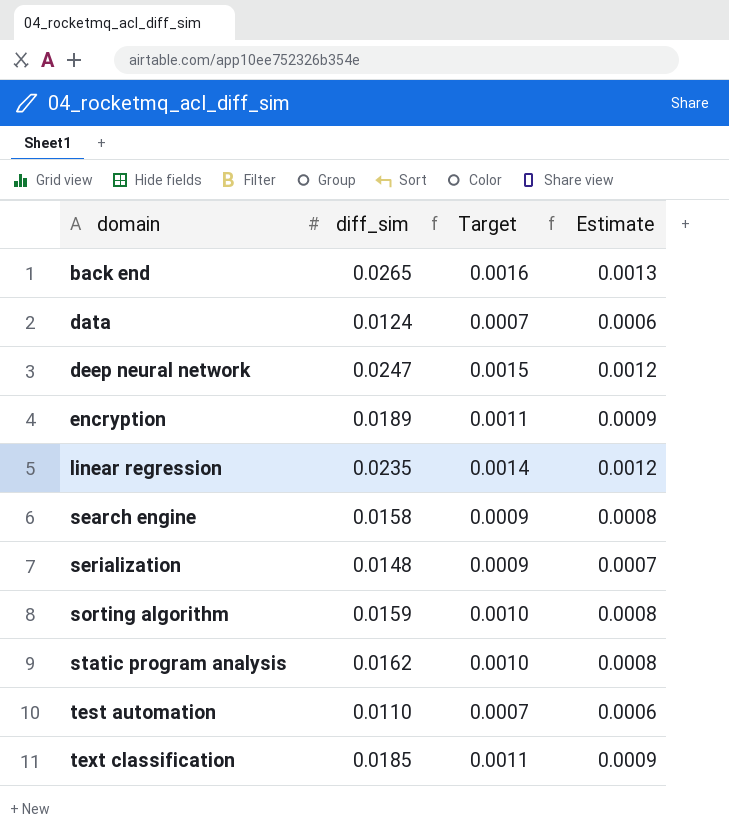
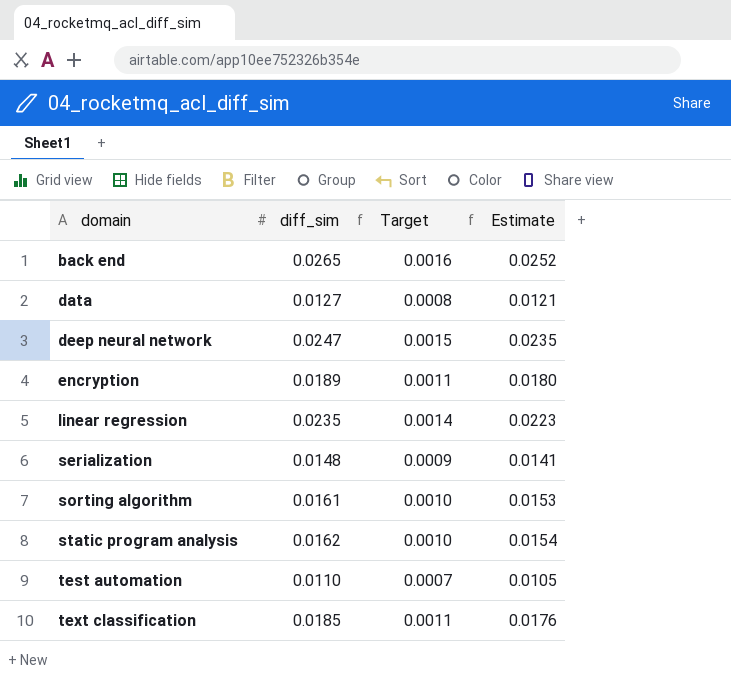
column Estimate | formula: [diff_sim] * 0.05 -> [diff_sim] * 0.95
row search engine: 0.0158 | 0.0009 | 0.0008 -> none
data | diff_sim: 0.0124 -> 0.0127
data | Target: 0.0007 -> 0.0008
sorting algorithm | diff_sim: 0.0159 -> 0.0161

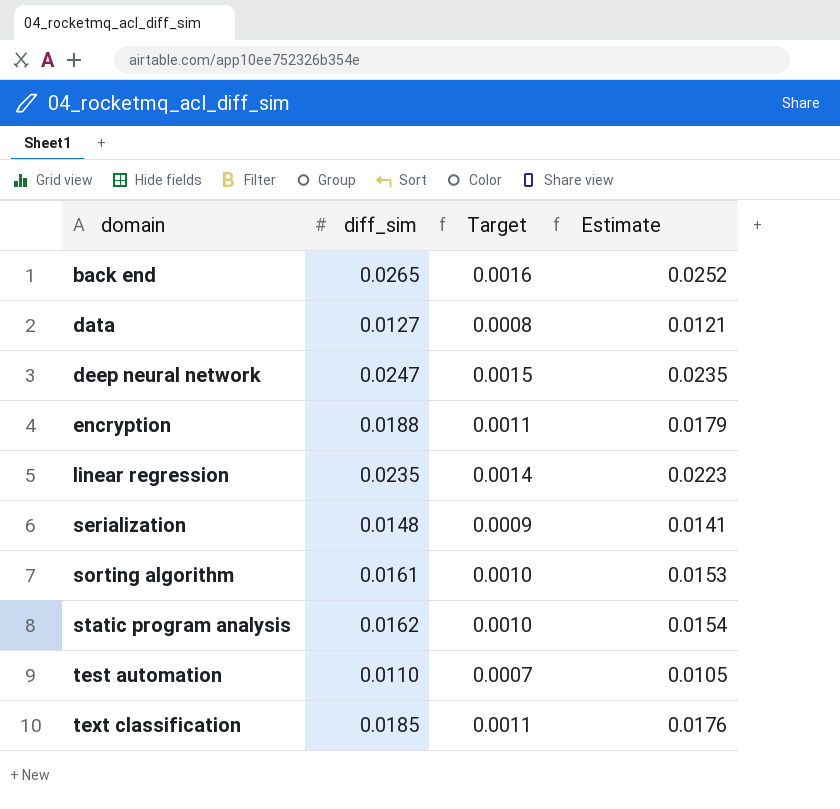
encryption | diff_sim: 0.0189 -> 0.0188
encryption | Estimate: 0.0180 -> 0.0179

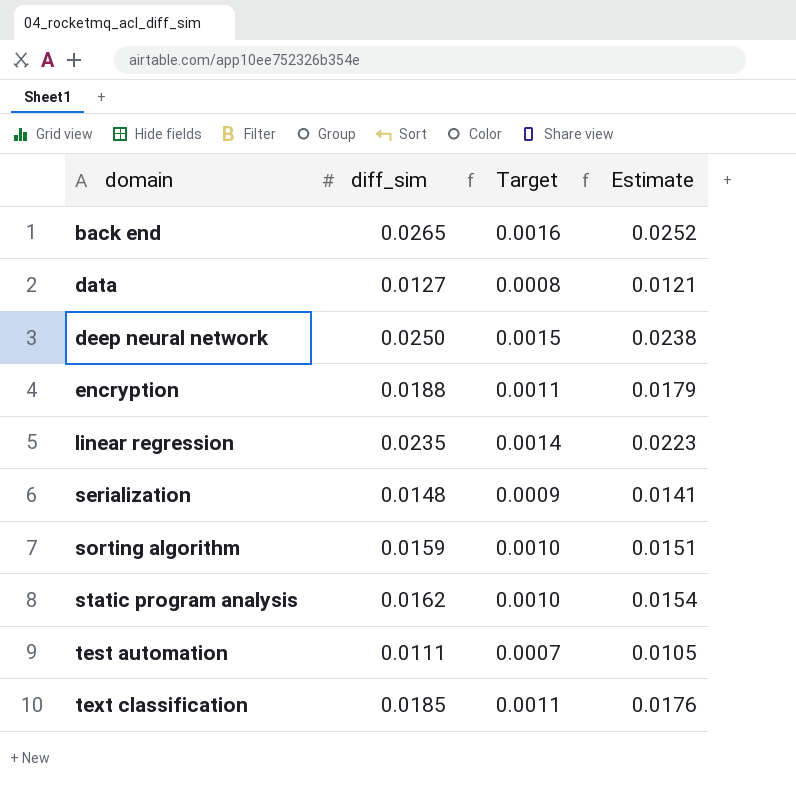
deep neural network | diff_sim: 0.0247 -> 0.0250
deep neural network | Estimate: 0.0235 -> 0.0238
sorting algorithm | diff_sim: 0.0161 -> 0.0159
sorting algorithm | Estimate: 0.0153 -> 0.0151
test automation | diff_sim: 0.0110 -> 0.0111

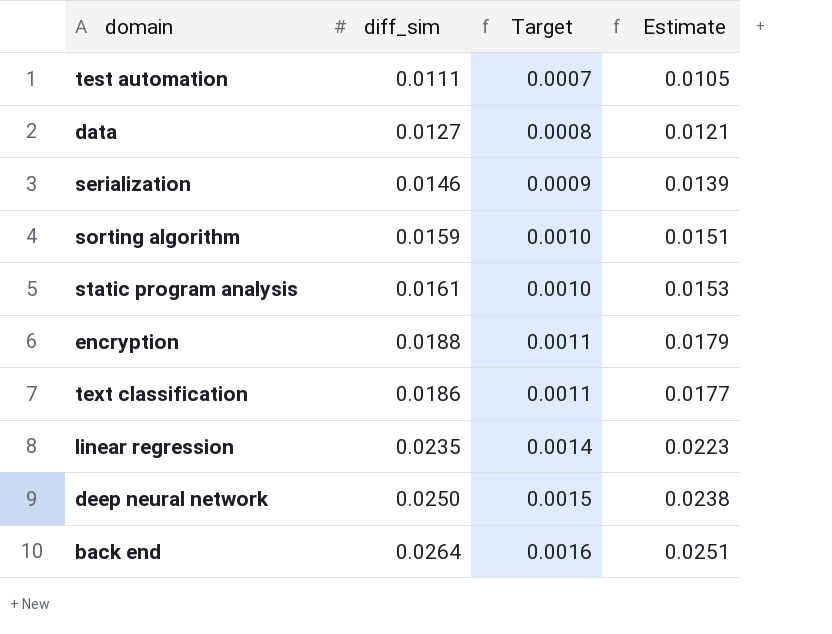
row order: domain ascending -> Target ascending
serialization | diff_sim: 0.0148 -> 0.0146
serialization | Estimate: 0.0141 -> 0.0139
static program analysis | diff_sim: 0.0162 -> 0.0161
static program analysis | Estimate: 0.0154 -> 0.0153
text classification | diff_sim: 0.0185 -> 0.0186
text classification | Estimate: 0.0176 -> 0.0177
back end | diff_sim: 0.0265 -> 0.0264
back end | Estimate: 0.0252 -> 0.0251

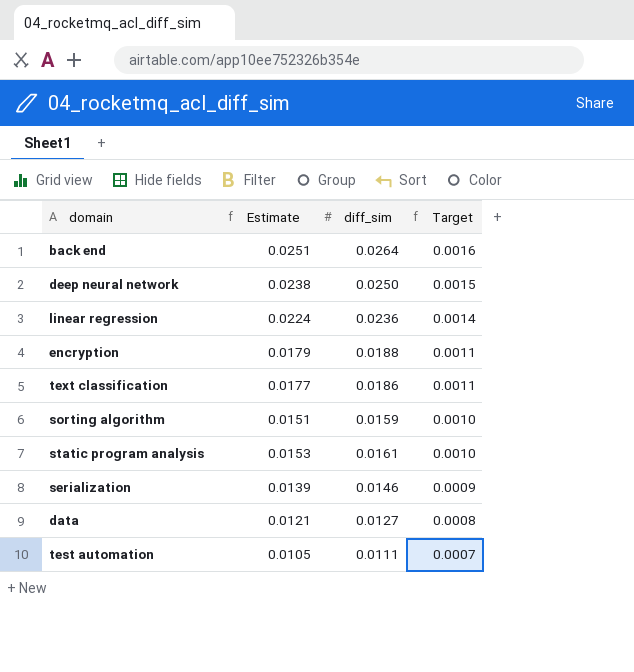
row order: Target ascending -> Target descending
column Estimate | position: 4 -> 2
linear regression | Estimate: 0.0223 -> 0.0224
linear regression | diff_sim: 0.0235 -> 0.0236

